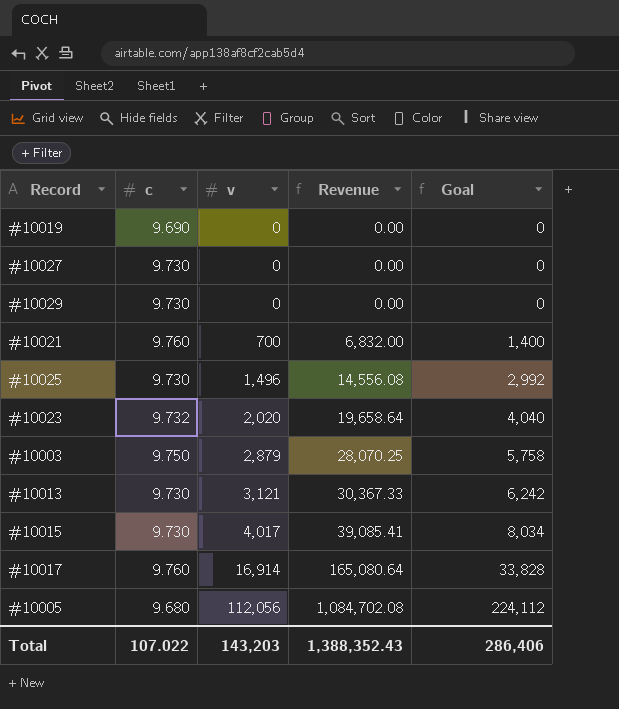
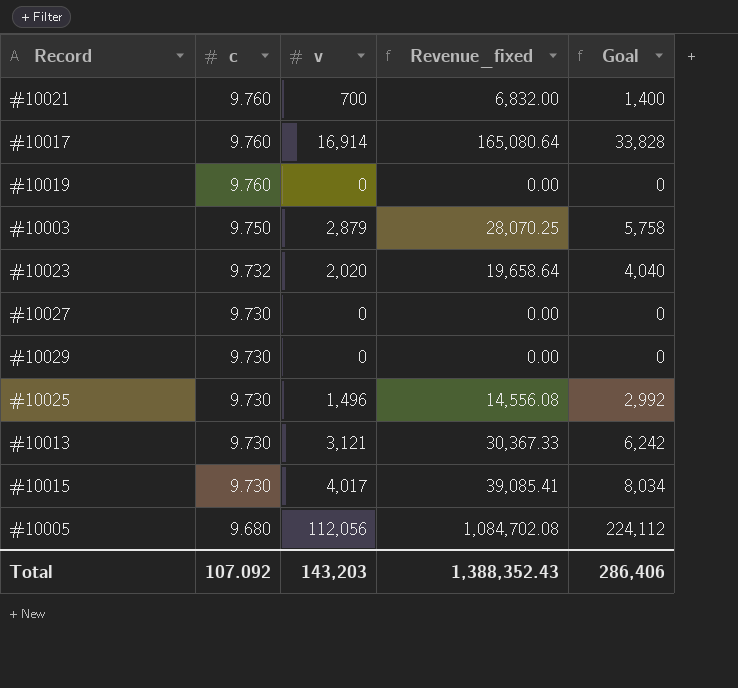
row order: v ascending -> c descending
column name: Revenue -> Revenue_fixed
#10019 | c: 9.690 -> 9.760
Total | c: 107.022 -> 107.092

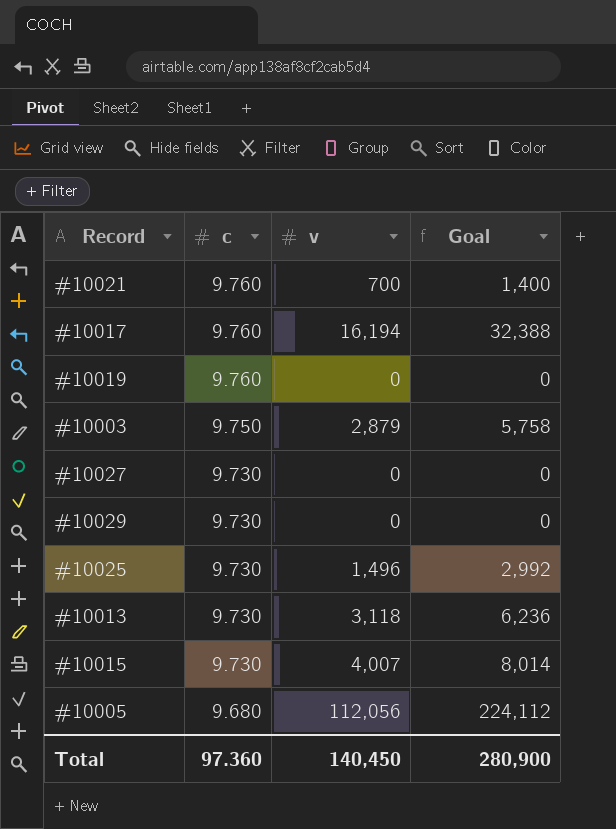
column Revenue_fixed | formula: [c] * [v] -> none
row #10023: 9.732 | 2,020 | 19,658.64 | 4,040 -> none
#10017 | v: 16,914 -> 16,194
#10017 | Goal: 33,828 -> 32,388
#10013 | v: 3,121 -> 3,118
#10013 | Goal: 6,242 -> 6,236
#10015 | v: 4,017 -> 4,007
#10015 | Goal: 8,034 -> 8,014
Total | c: 107.092 -> 97.360
Total | v: 143,203 -> 140,450
Total | Goal: 286,406 -> 280,900

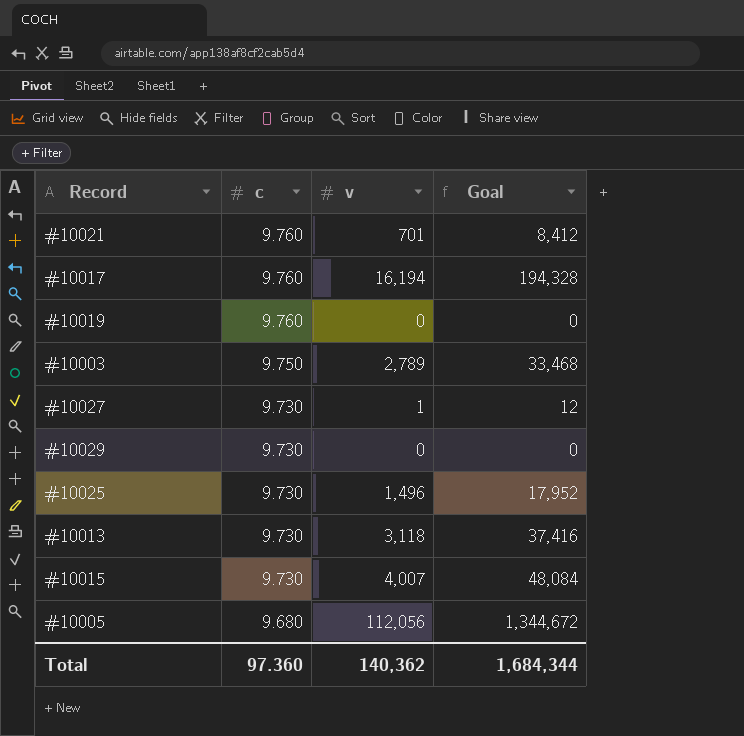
column Goal | formula: [v] * 2 -> [v] * 12
#10021 | v: 700 -> 701
#10003 | v: 2,879 -> 2,789
#10027 | v: 0 -> 1
Total | v: 140,450 -> 140,362
Total | Goal: 280,900 -> 1,684,344

